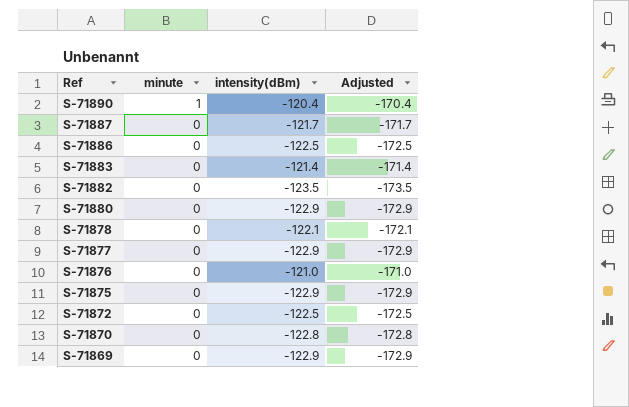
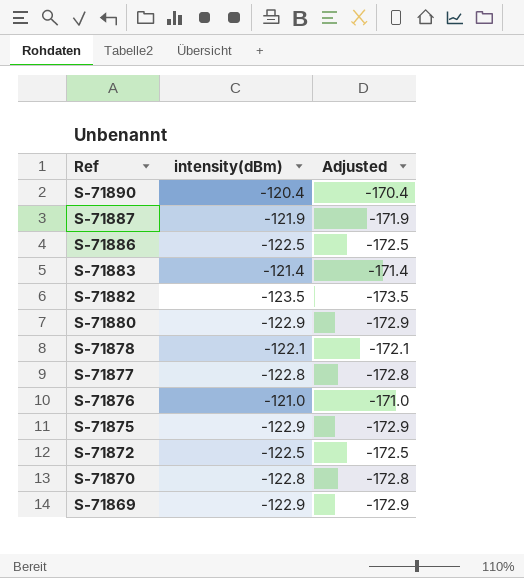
column minute | position: 2 -> none
S-71887 | intensity(dBm): -121.7 -> -121.9
S-71887 | Adjusted: -171.7 -> -171.9
S-71877 | intensity(dBm): -122.9 -> -122.8
S-71877 | Adjusted: -172.9 -> -172.8

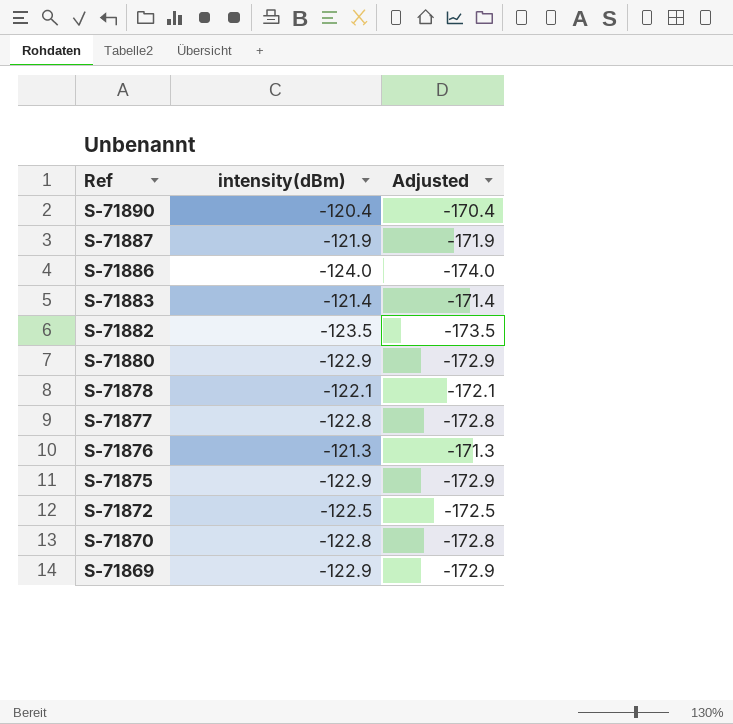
S-71886 | intensity(dBm): -122.5 -> -124.0
S-71886 | Adjusted: -172.5 -> -174.0
S-71876 | intensity(dBm): -121.0 -> -121.3
S-71876 | Adjusted: -171.0 -> -171.3

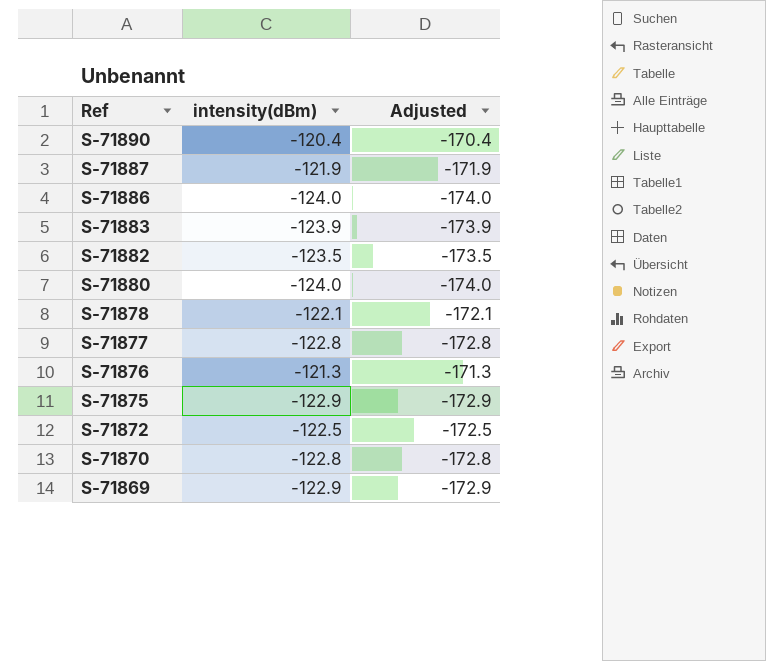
S-71883 | intensity(dBm): -121.4 -> -123.9
S-71883 | Adjusted: -171.4 -> -173.9
S-71880 | intensity(dBm): -122.9 -> -124.0
S-71880 | Adjusted: -172.9 -> -174.0

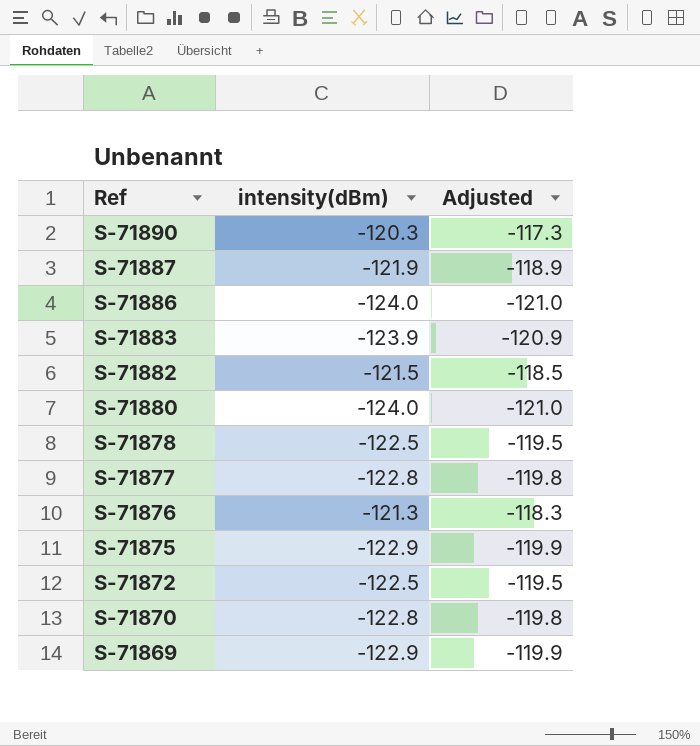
column Adjusted | formula: [intensity(dBm)] - 50 -> [intensity(dBm)] + 3
S-71890 | intensity(dBm): -120.4 -> -120.3
S-71882 | intensity(dBm): -123.5 -> -121.5
S-71878 | intensity(dBm): -122.1 -> -122.5

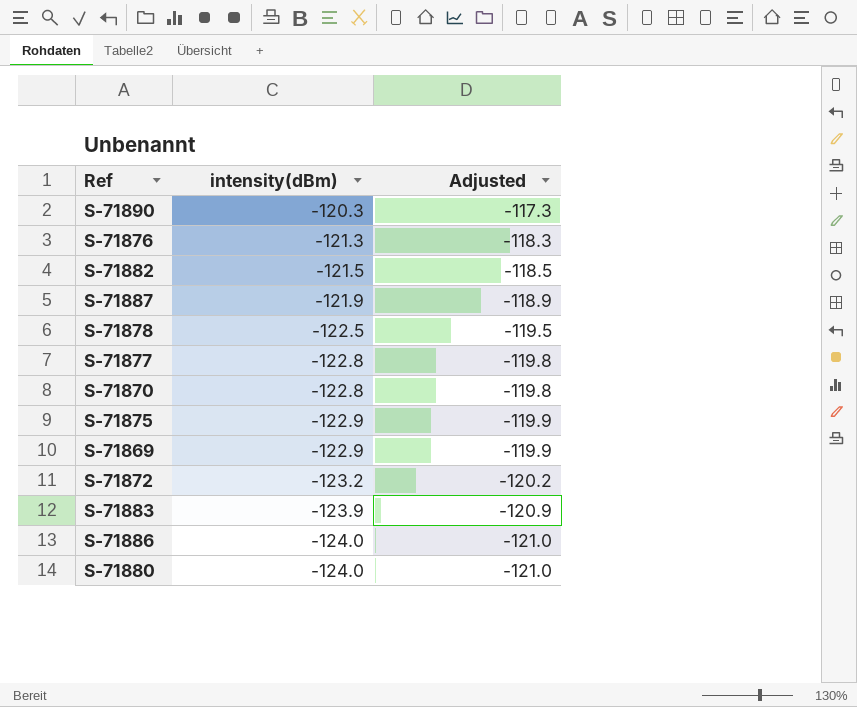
row order: Ref descending -> intensity(dBm) descending
S-71872 | intensity(dBm): -122.5 -> -123.2
S-71872 | Adjusted: -119.5 -> -120.2

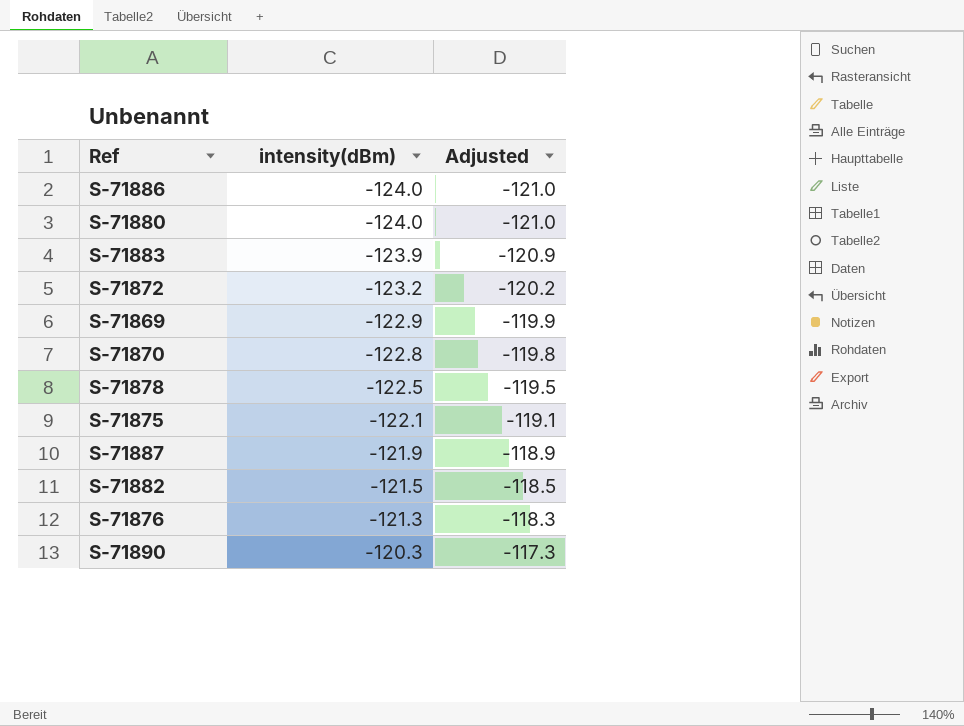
row order: intensity(dBm) descending -> intensity(dBm) ascending
row S-71877: -122.8 | -119.8 -> none
S-71875 | intensity(dBm): -122.9 -> -122.1
S-71875 | Adjusted: -119.9 -> -119.1

